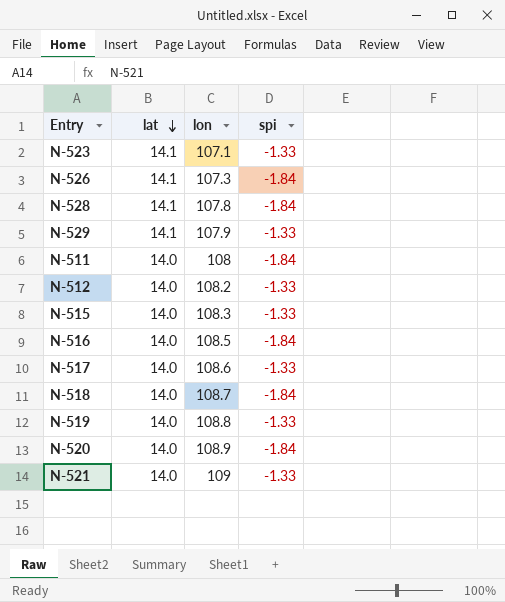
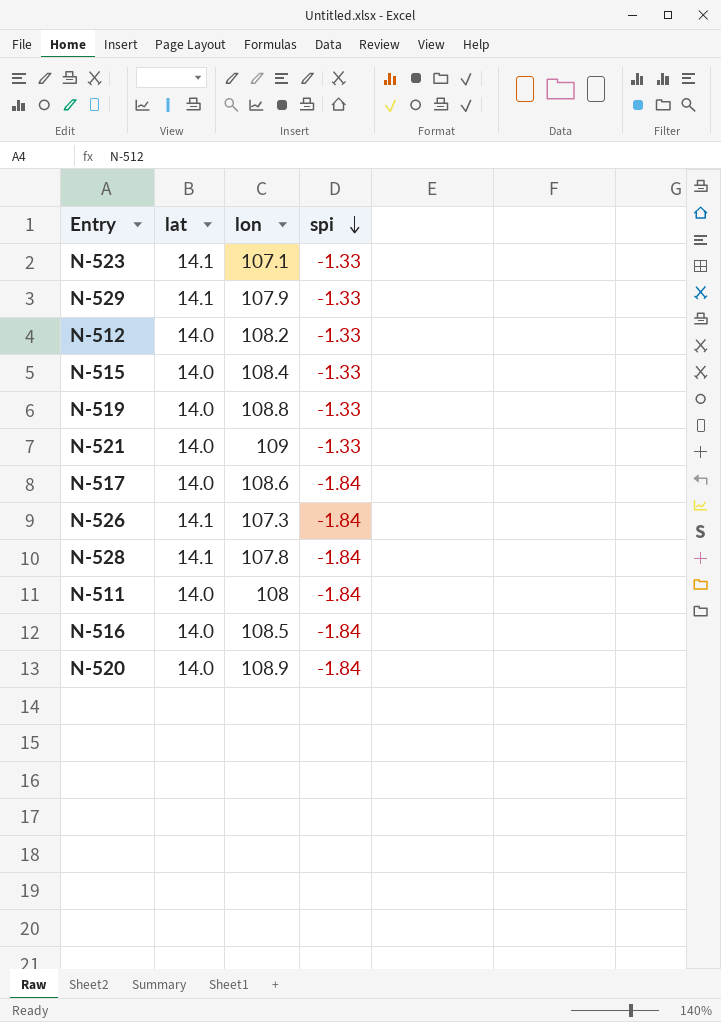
row order: lat descending -> spi descending
row N-518: 14.0 | 108.7 | -1.84 -> none
N-515 | lon: 108.3 -> 108.4
N-517 | spi: -1.33 -> -1.84

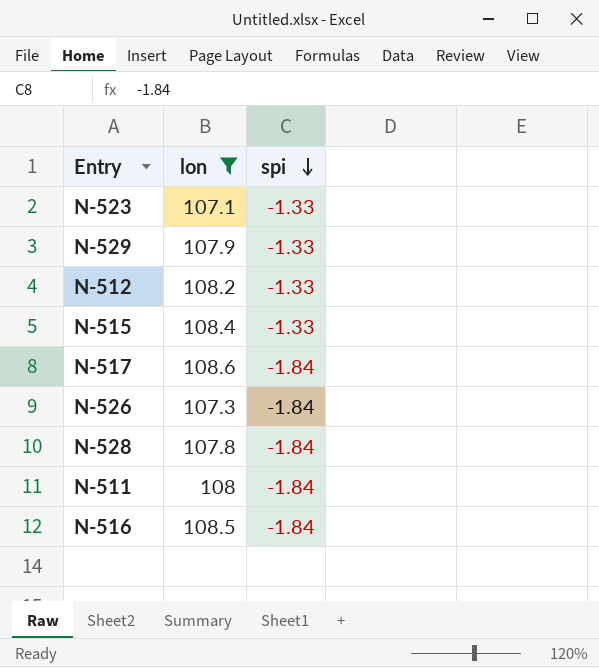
filter: none -> lon <= 108.6
column lat | position: 2 -> none

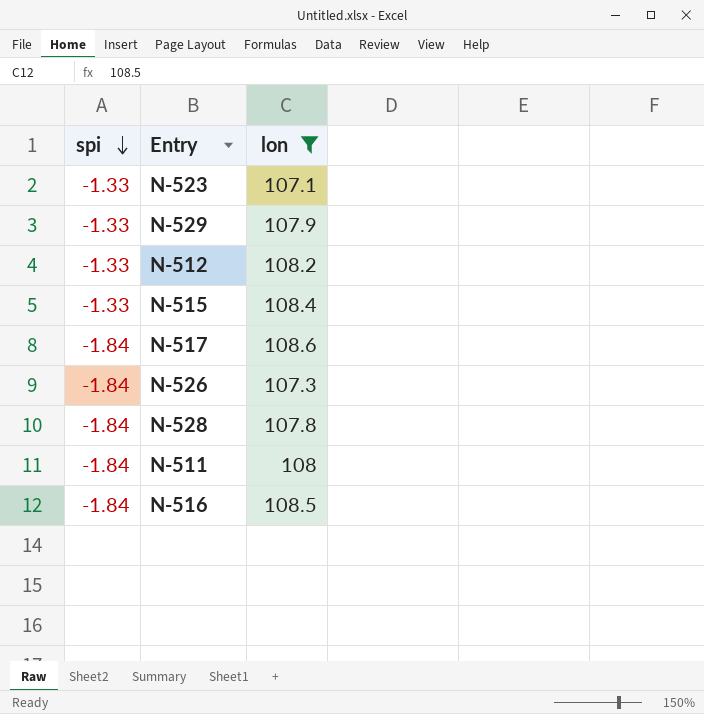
column spi | position: 3 -> 1

